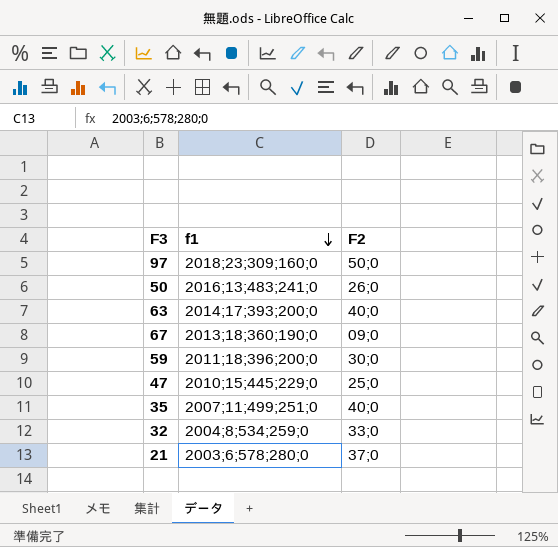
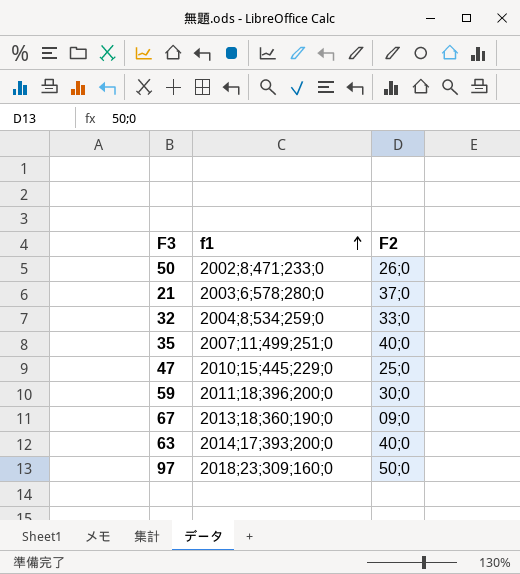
row order: f1 descending -> f1 ascending
50 | f1: 2016;13;483;241;0 -> 2002;8;471;233;0

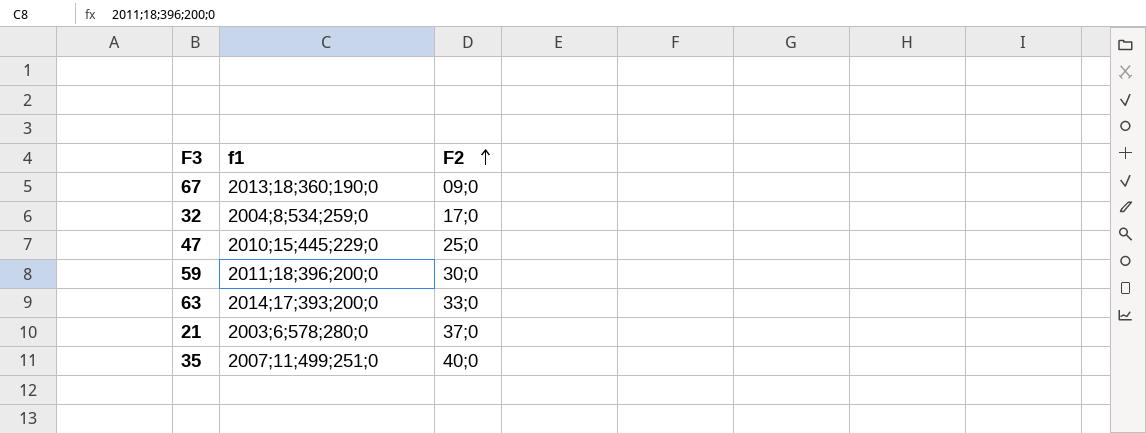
row order: f1 ascending -> F2 ascending
row 50: 2002;8;471;233;0 | 26;0 -> none
row 97: 2018;23;309;160;0 | 50;0 -> none
32 | F2: 33;0 -> 17;0
63 | F2: 40;0 -> 33;0

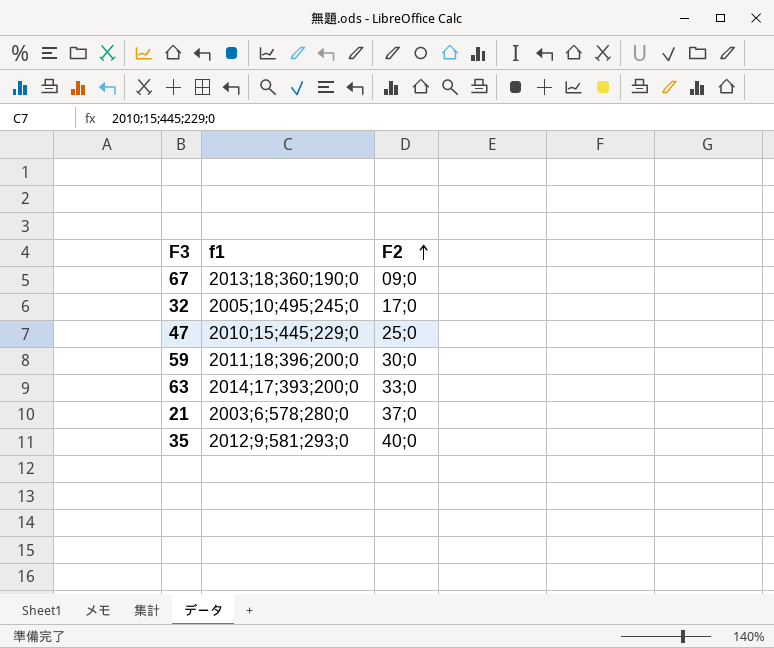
32 | f1: 2004;8;534;259;0 -> 2005;10;495;245;0
35 | f1: 2007;11;499;251;0 -> 2012;9;581;293;0

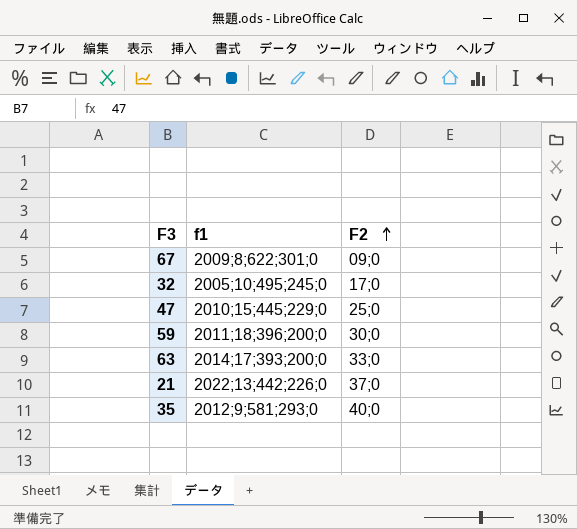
67 | f1: 2013;18;360;190;0 -> 2009;8;622;301;0
21 | f1: 2003;6;578;280;0 -> 2022;13;442;226;0

